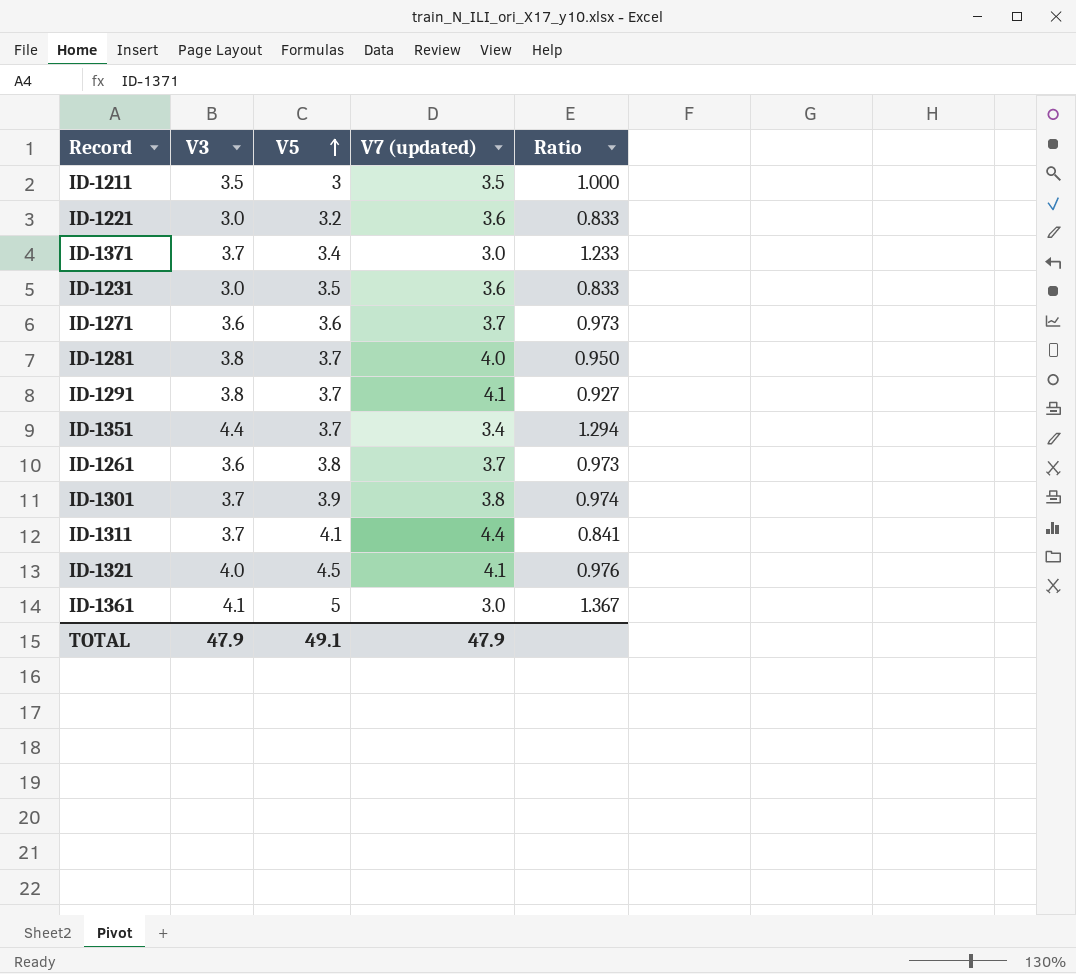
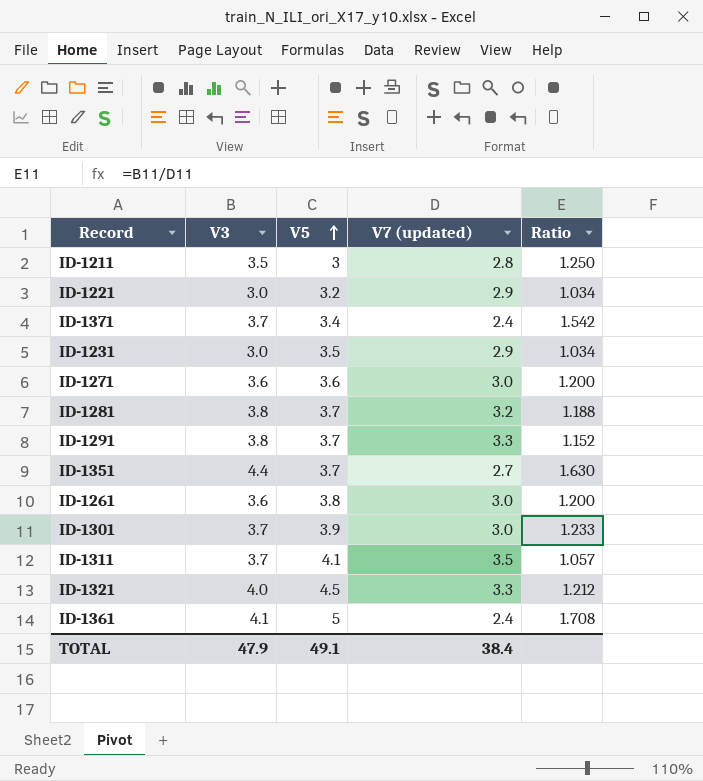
ID-1211 | V7 (updated): 3.5 -> 2.8
ID-1211 | Ratio: 1.000 -> 1.250
ID-1221 | V7 (updated): 3.6 -> 2.9
ID-1221 | Ratio: 0.833 -> 1.034
ID-1371 | V7 (updated): 3.0 -> 2.4
ID-1371 | Ratio: 1.233 -> 1.542
ID-1231 | V7 (updated): 3.6 -> 2.9
ID-1231 | Ratio: 0.833 -> 1.034
ID-1271 | V7 (updated): 3.7 -> 3.0
ID-1271 | Ratio: 0.973 -> 1.200
ID-1281 | V7 (updated): 4.0 -> 3.2
ID-1281 | Ratio: 0.950 -> 1.188
ID-1291 | V7 (updated): 4.1 -> 3.3
ID-1291 | Ratio: 0.927 -> 1.152
ID-1351 | V7 (updated): 3.4 -> 2.7
ID-1351 | Ratio: 1.294 -> 1.630
ID-1261 | V7 (updated): 3.7 -> 3.0
ID-1261 | Ratio: 0.973 -> 1.200
ID-1301 | V7 (updated): 3.8 -> 3.0
ID-1301 | Ratio: 0.974 -> 1.233
ID-1311 | V7 (updated): 4.4 -> 3.5
ID-1311 | Ratio: 0.841 -> 1.057
ID-1321 | V7 (updated): 4.1 -> 3.3
ID-1321 | Ratio: 0.976 -> 1.212
ID-1361 | V7 (updated): 3.0 -> 2.4
ID-1361 | Ratio: 1.367 -> 1.708
TOTAL | V7 (updated): 47.9 -> 38.4

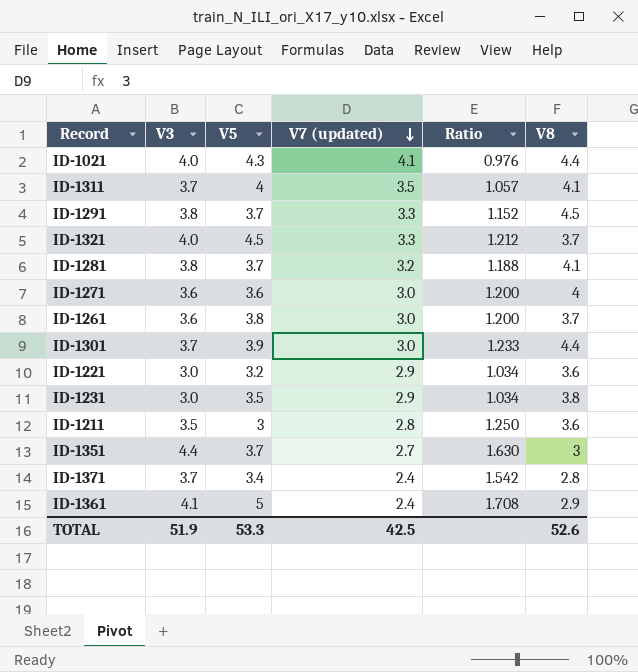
row order: V5 ascending -> V7 (updated) descending
column V8 | position: none -> 6
row ID-1021: none -> 4.0 | 4.3 | 4.1 | 0.976 | 4.4
ID-1311 | V5: 4.1 -> 4
TOTAL | V3: 47.9 -> 51.9
TOTAL | V5: 49.1 -> 53.3
TOTAL | V7 (updated): 38.4 -> 42.5

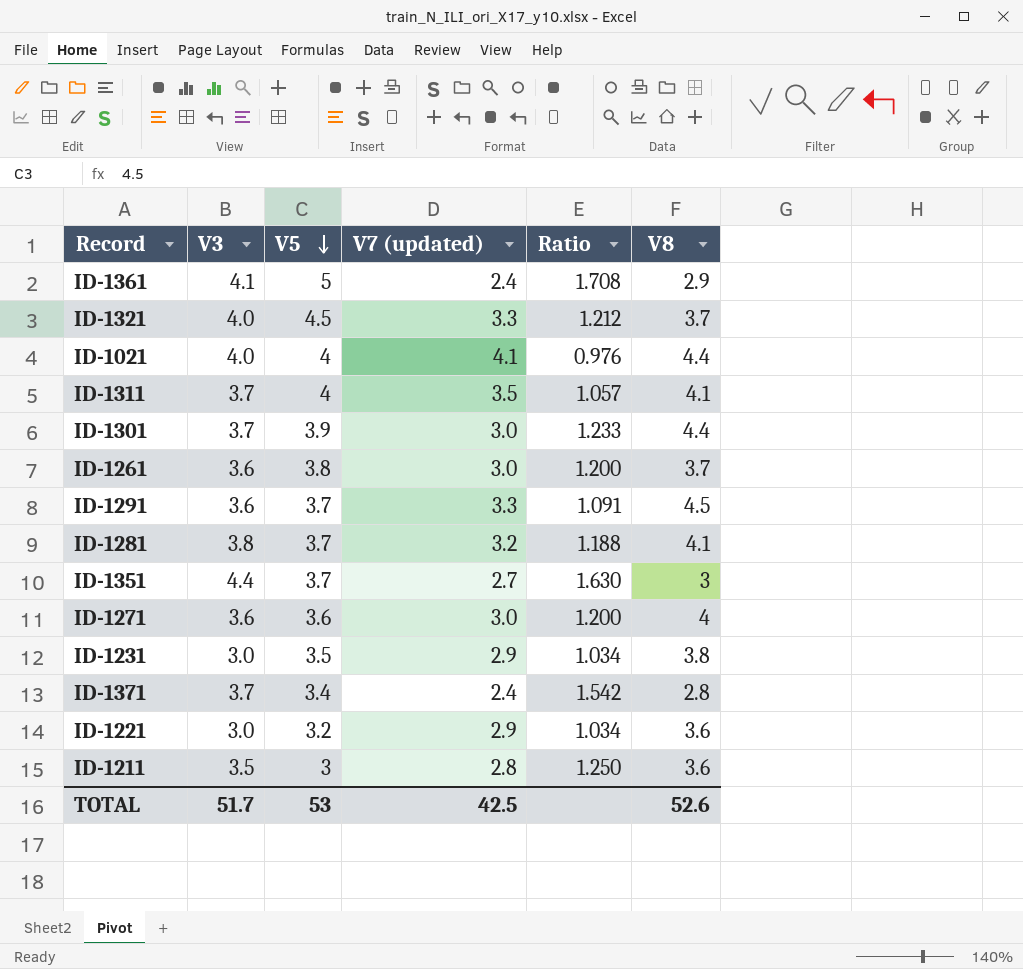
row order: V7 (updated) descending -> V5 descending
ID-1021 | V5: 4.3 -> 4
ID-1291 | V3: 3.8 -> 3.6
ID-1291 | Ratio: 1.152 -> 1.091
TOTAL | V3: 51.9 -> 51.7
TOTAL | V5: 53.3 -> 53

